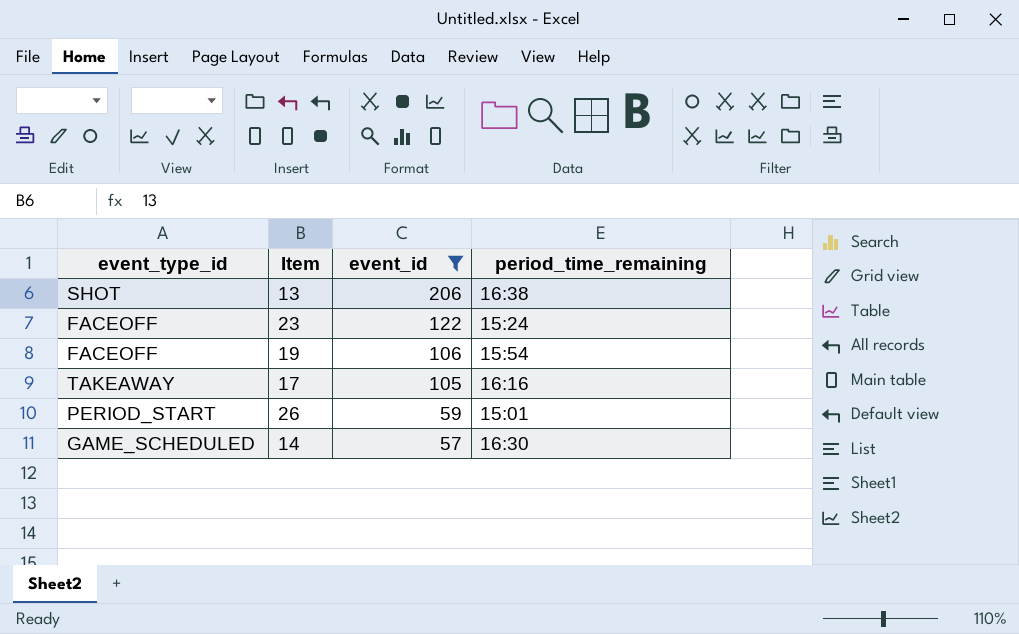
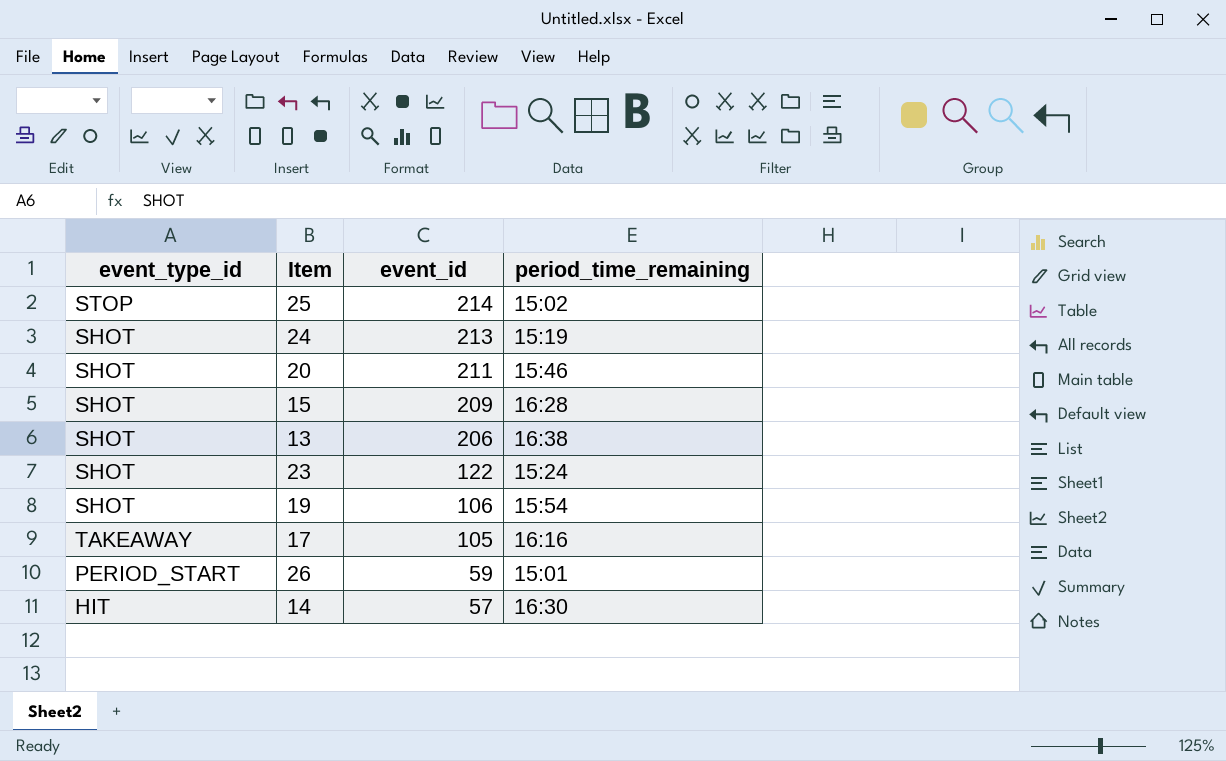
filter: event_id <= 206 -> none
23 | event_type_id: FACEOFF -> SHOT
19 | event_type_id: FACEOFF -> SHOT
14 | event_type_id: GAME_SCHEDULED -> HIT

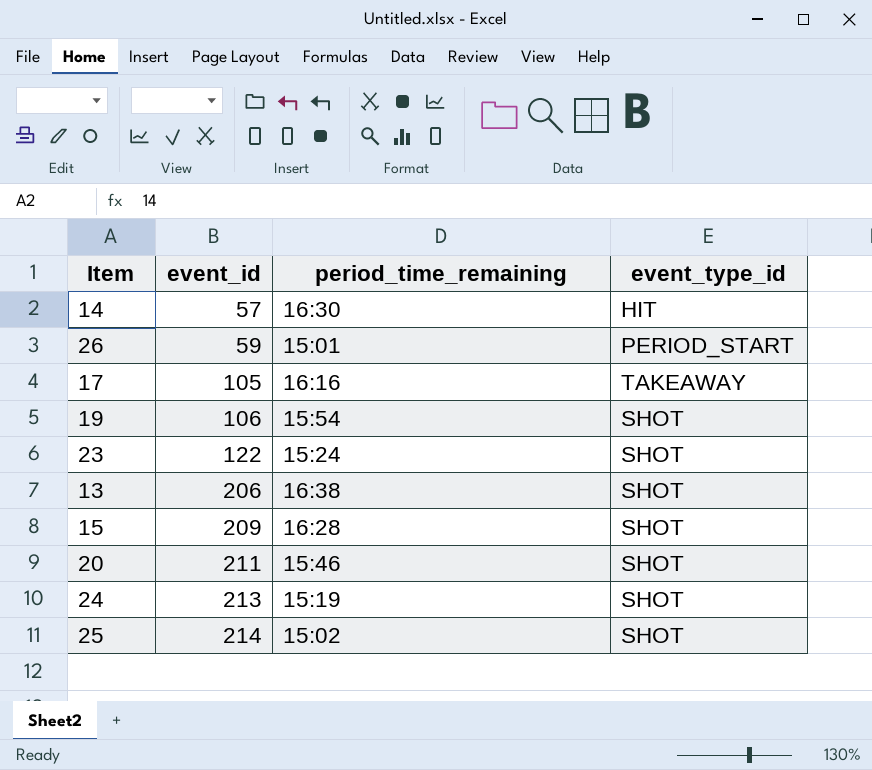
row order: event_id descending -> event_id ascending
column event_type_id | position: 1 -> 4
25 | event_type_id: STOP -> SHOT

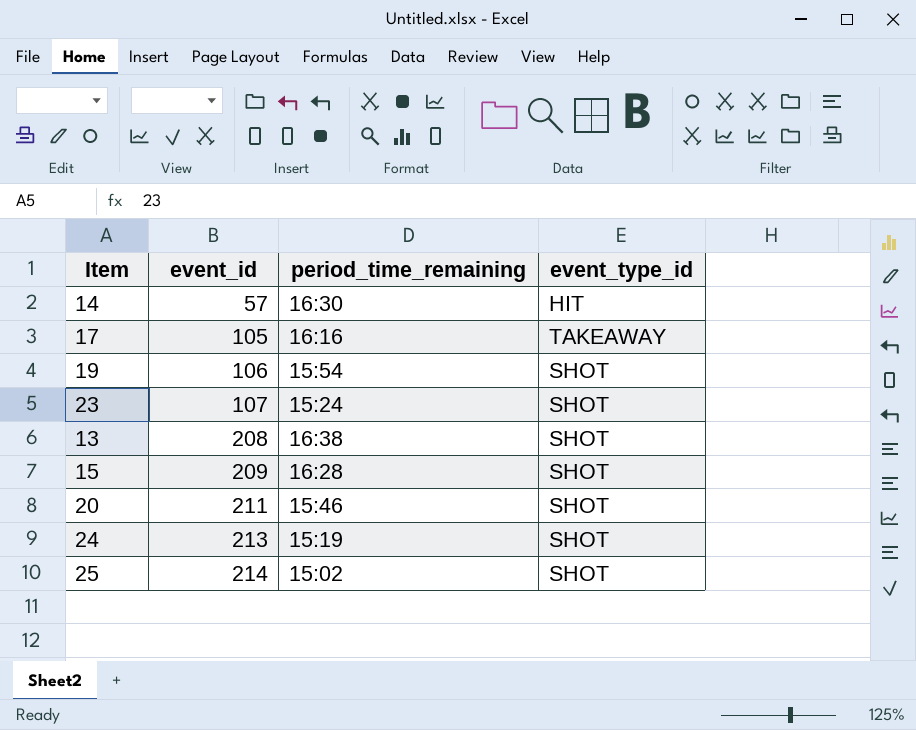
row 26: 59 | 15:01 | PERIOD_START -> none
23 | event_id: 122 -> 107
13 | event_id: 206 -> 208

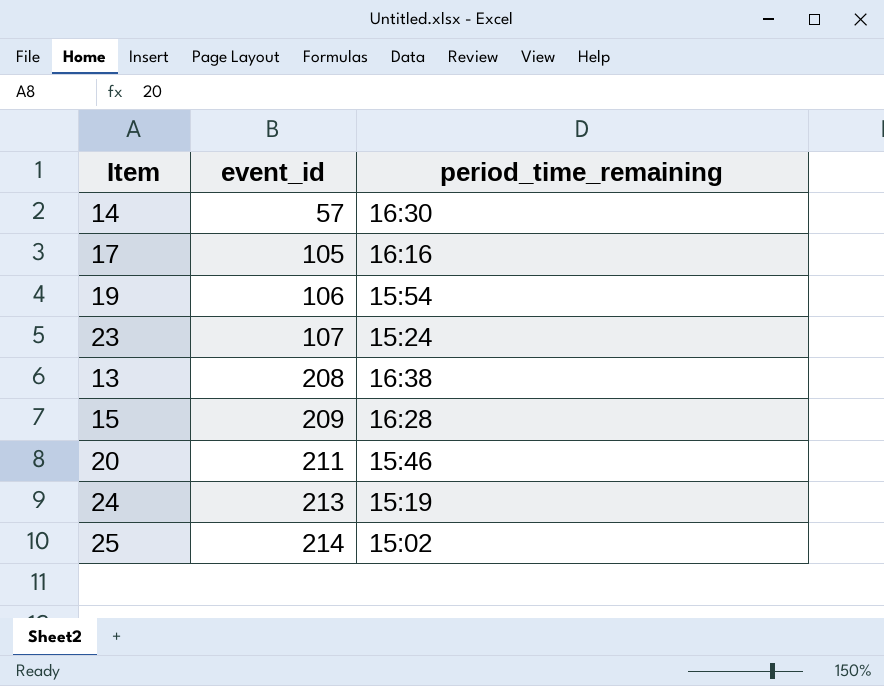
column event_type_id | position: 4 -> none

